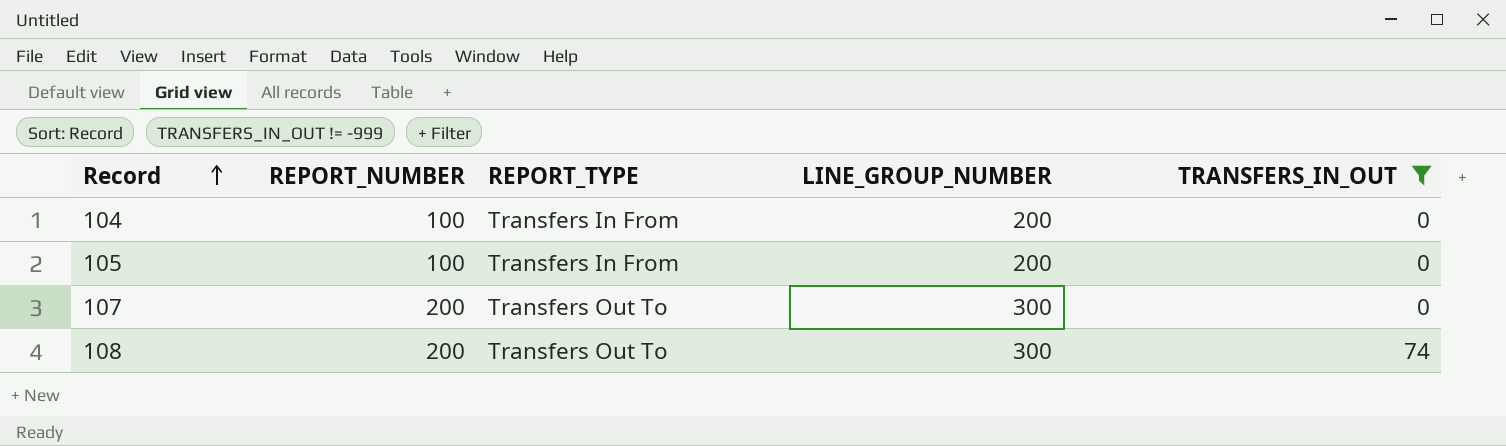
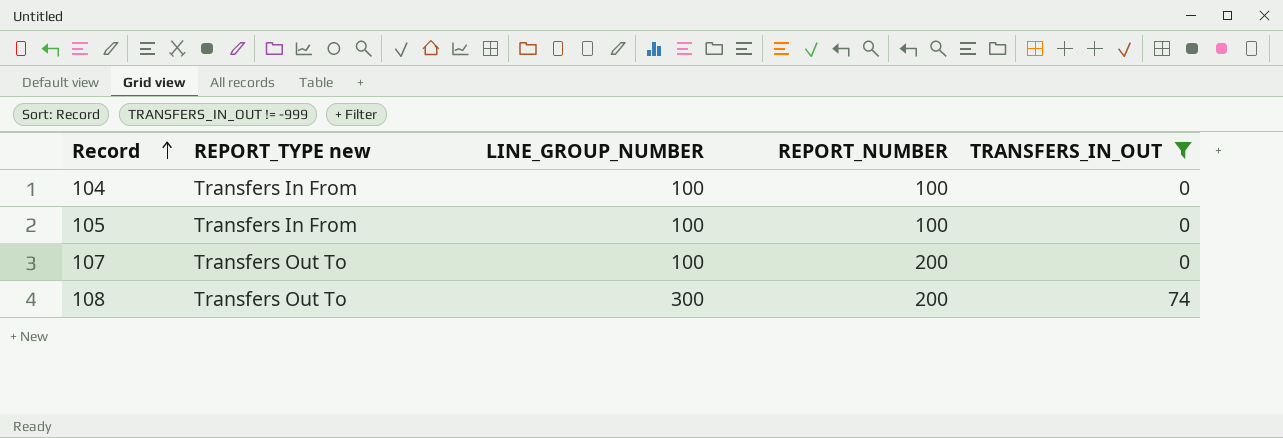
column name: REPORT_TYPE -> REPORT_TYPE new
column REPORT_NUMBER | position: 2 -> 4
104 | LINE_GROUP_NUMBER: 200 -> 100
105 | LINE_GROUP_NUMBER: 200 -> 100
107 | LINE_GROUP_NUMBER: 300 -> 100

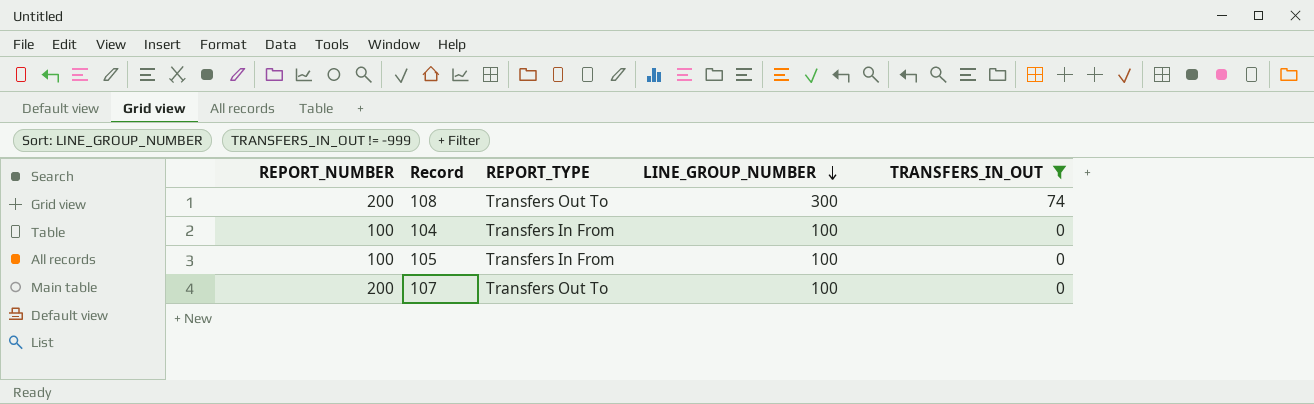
row order: Record ascending -> LINE_GROUP_NUMBER descending
column REPORT_NUMBER | position: 4 -> 1
column name: REPORT_TYPE new -> REPORT_TYPE

